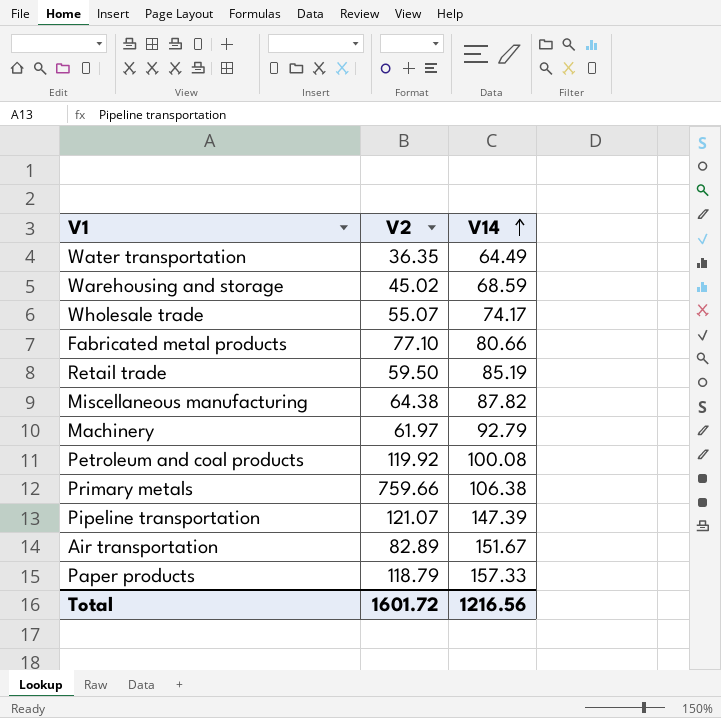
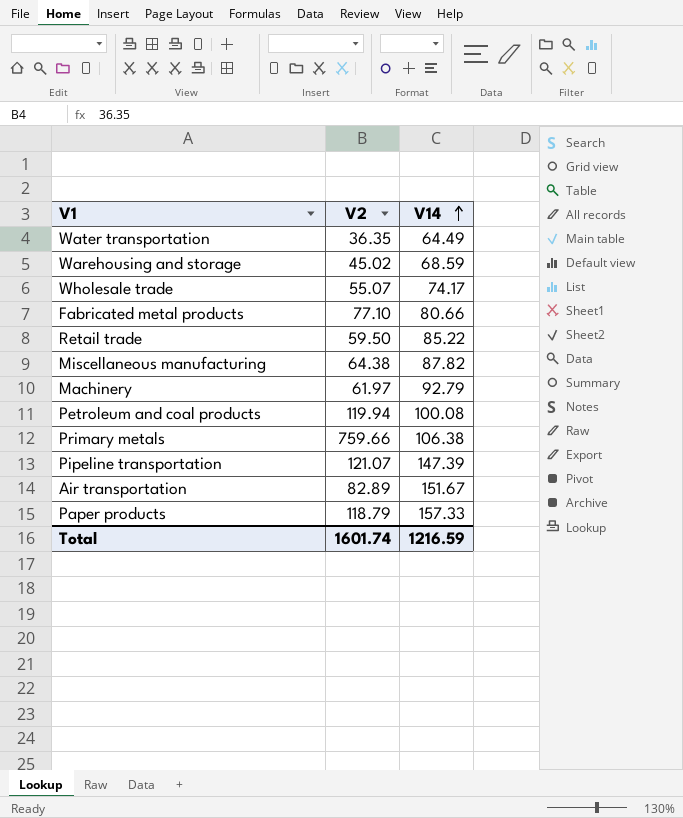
Retail trade | V14: 85.19 -> 85.22
Petroleum and coal products | V2: 119.92 -> 119.94
Total | V2: 1601.72 -> 1601.74
Total | V14: 1216.56 -> 1216.59

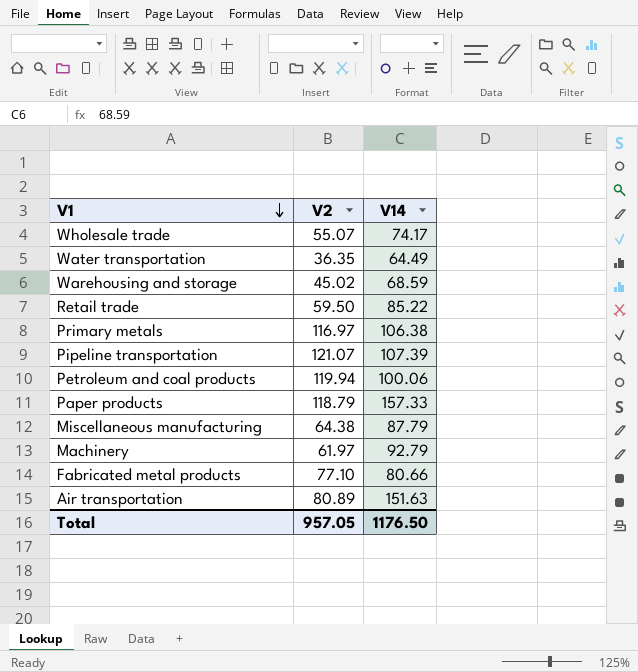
row order: V14 ascending -> V1 descending
Primary metals | V2: 759.66 -> 116.97
Pipeline transportation | V14: 147.39 -> 107.39
Petroleum and coal products | V14: 100.08 -> 100.06
Miscellaneous manufacturing | V14: 87.82 -> 87.79
Air transportation | V2: 82.89 -> 80.89
Air transportation | V14: 151.67 -> 151.63
Total | V2: 1601.74 -> 957.05
Total | V14: 1216.59 -> 1176.50

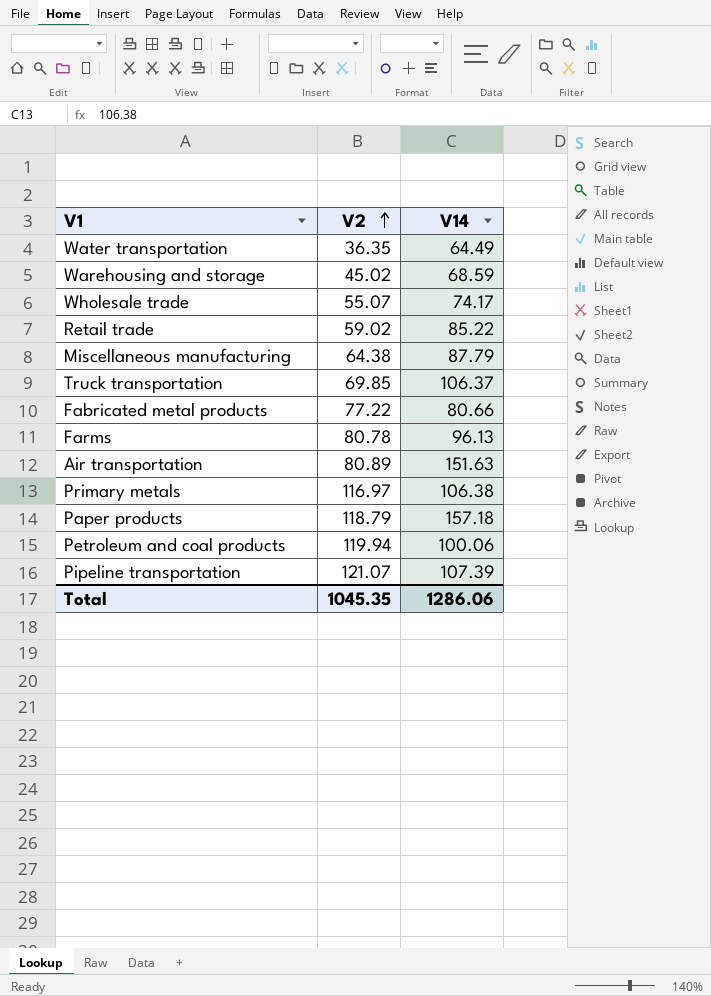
row order: V1 descending -> V2 ascending
row Machinery: 61.97 | 92.79 -> none
Retail trade | V2: 59.50 -> 59.02
row Truck transportation: none -> 69.85 | 106.37
Fabricated metal products | V2: 77.10 -> 77.22
row Farms: none -> 80.78 | 96.13
Paper products | V14: 157.33 -> 157.18
Total | V2: 957.05 -> 1045.35
Total | V14: 1176.50 -> 1286.06

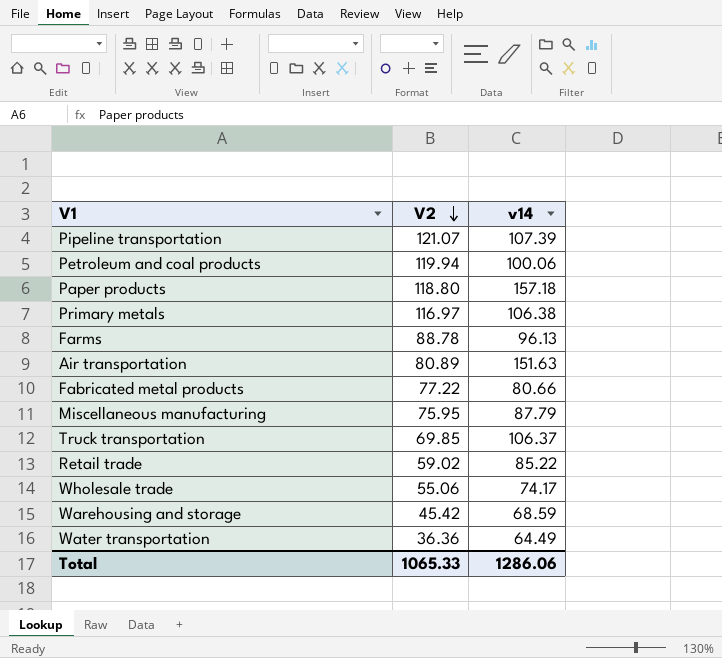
row order: V2 ascending -> V2 descending
column name: V14 -> v14
Paper products | V2: 118.79 -> 118.80
Farms | V2: 80.78 -> 88.78
Miscellaneous manufacturing | V2: 64.38 -> 75.95
Wholesale trade | V2: 55.07 -> 55.06
Warehousing and storage | V2: 45.02 -> 45.42
Water transportation | V2: 36.35 -> 36.36
Total | V2: 1045.35 -> 1065.33

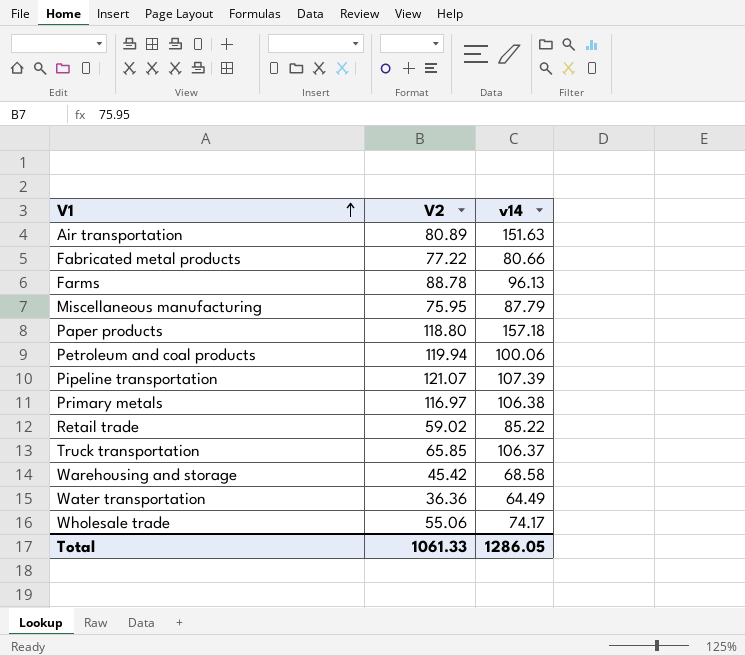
row order: V2 descending -> V1 ascending
Truck transportation | V2: 69.85 -> 65.85
Warehousing and storage | v14: 68.59 -> 68.58
Total | V2: 1065.33 -> 1061.33
Total | v14: 1286.06 -> 1286.05

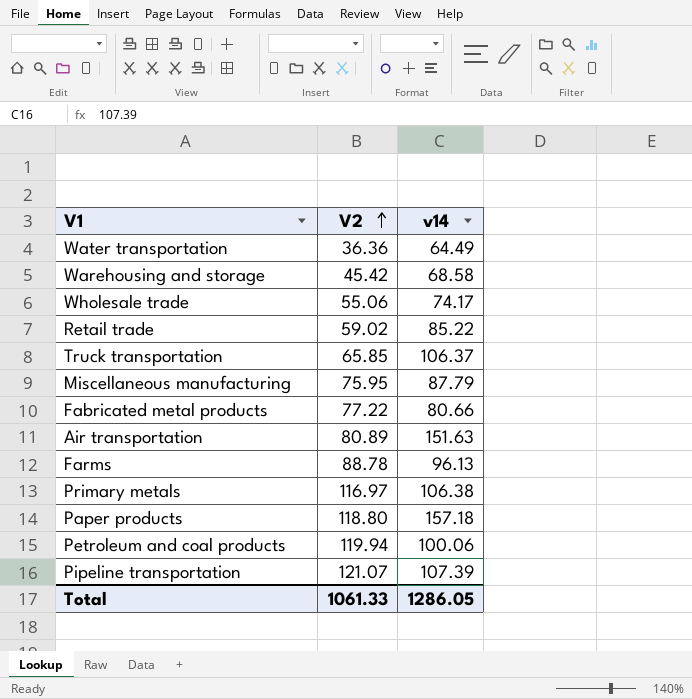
row order: V1 ascending -> V2 ascending

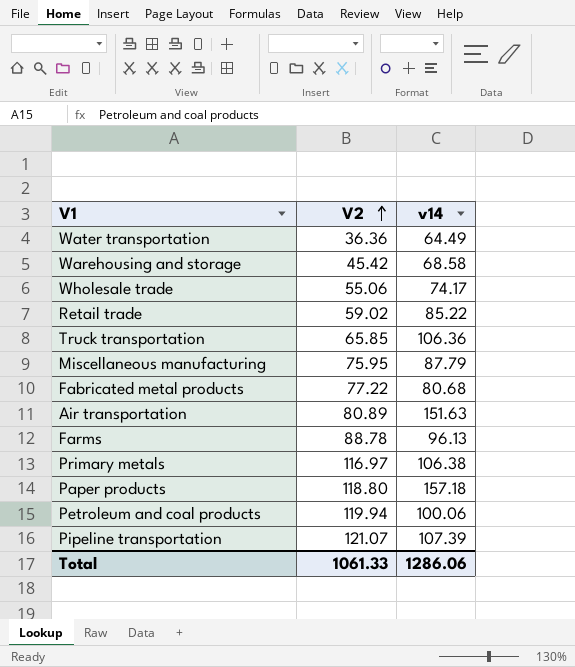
Truck transportation | v14: 106.37 -> 106.36
Fabricated metal products | v14: 80.66 -> 80.68
Total | v14: 1286.05 -> 1286.06

